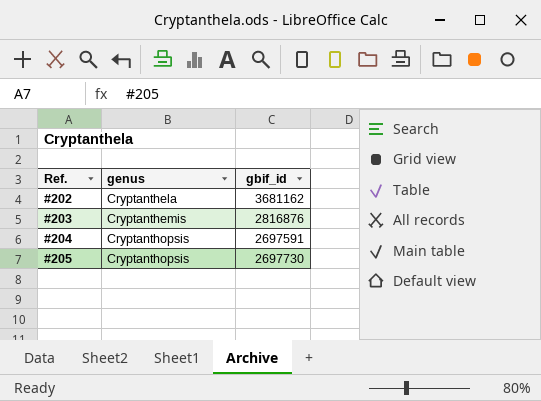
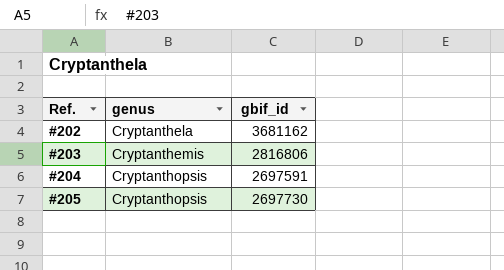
#203 | gbif_id: 2816876 -> 2816806

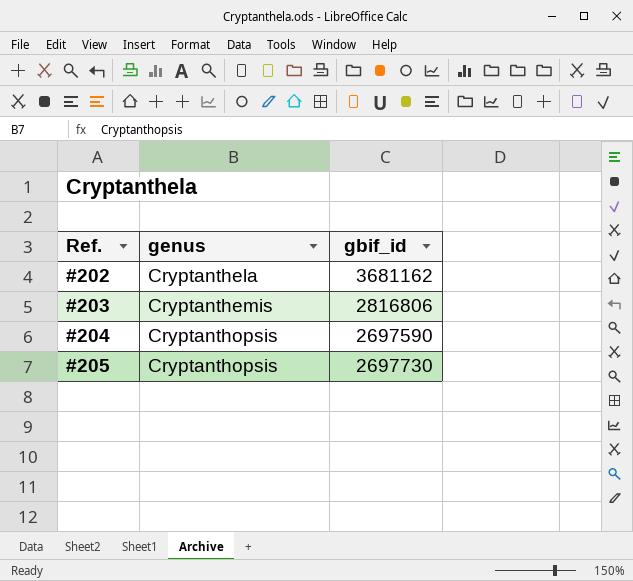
#204 | gbif_id: 2697591 -> 2697590

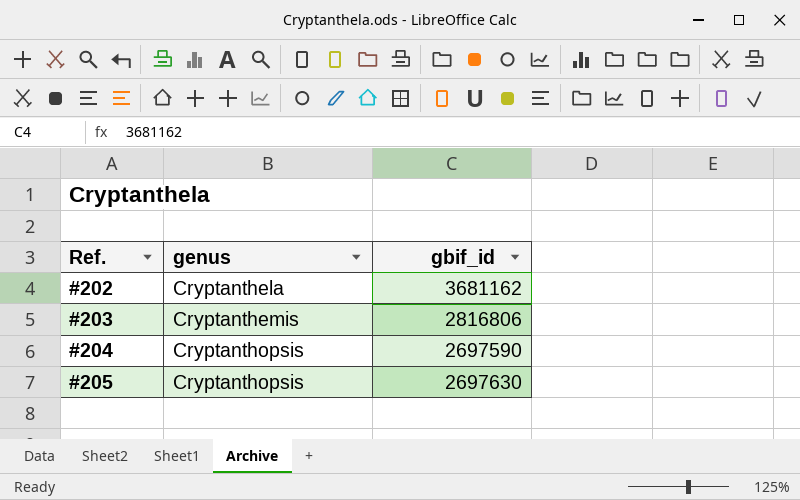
#205 | gbif_id: 2697730 -> 2697630

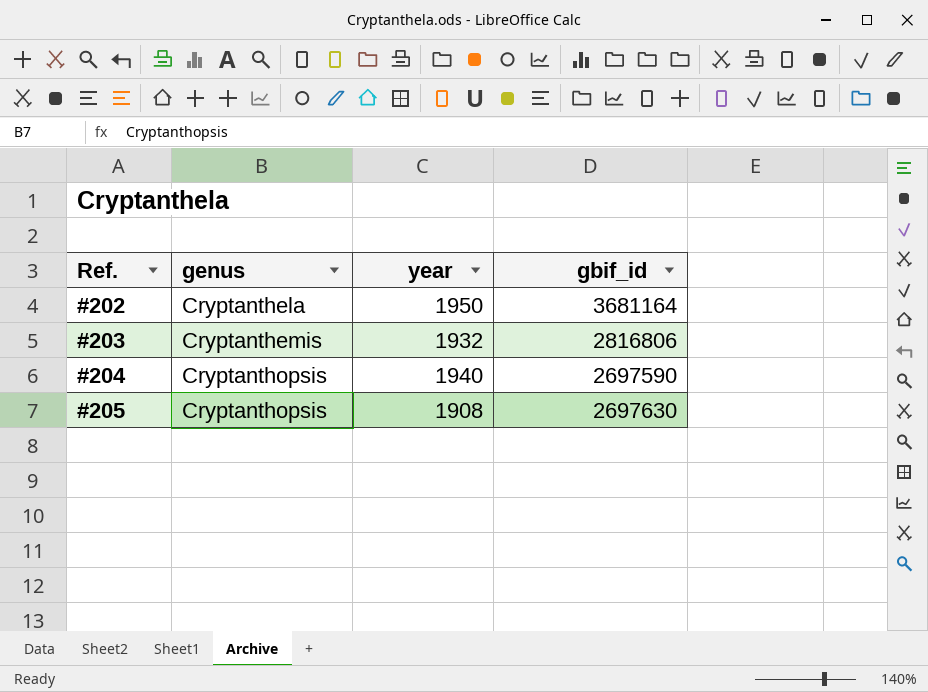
column year | position: none -> 3
#202 | gbif_id: 3681162 -> 3681164

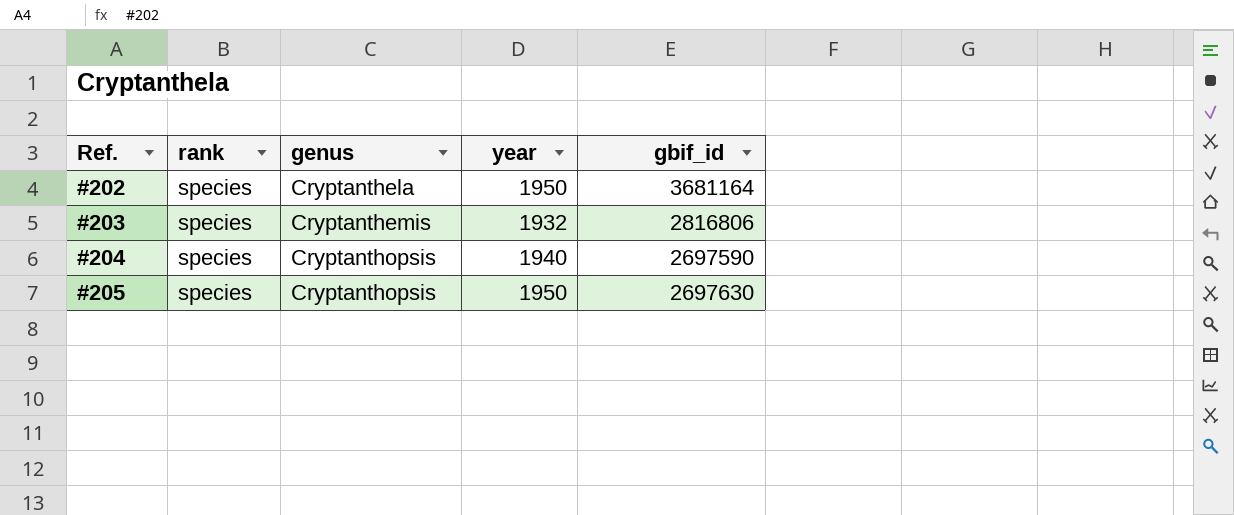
column rank | position: none -> 2
#205 | year: 1908 -> 1950

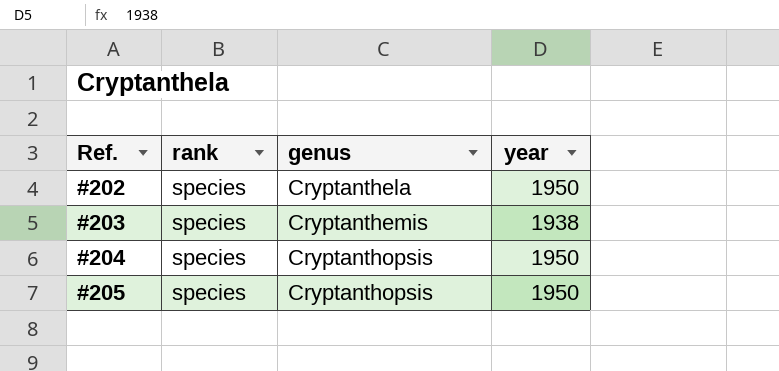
column gbif_id | position: 5 -> none
#203 | year: 1932 -> 1938
#204 | year: 1940 -> 1950

